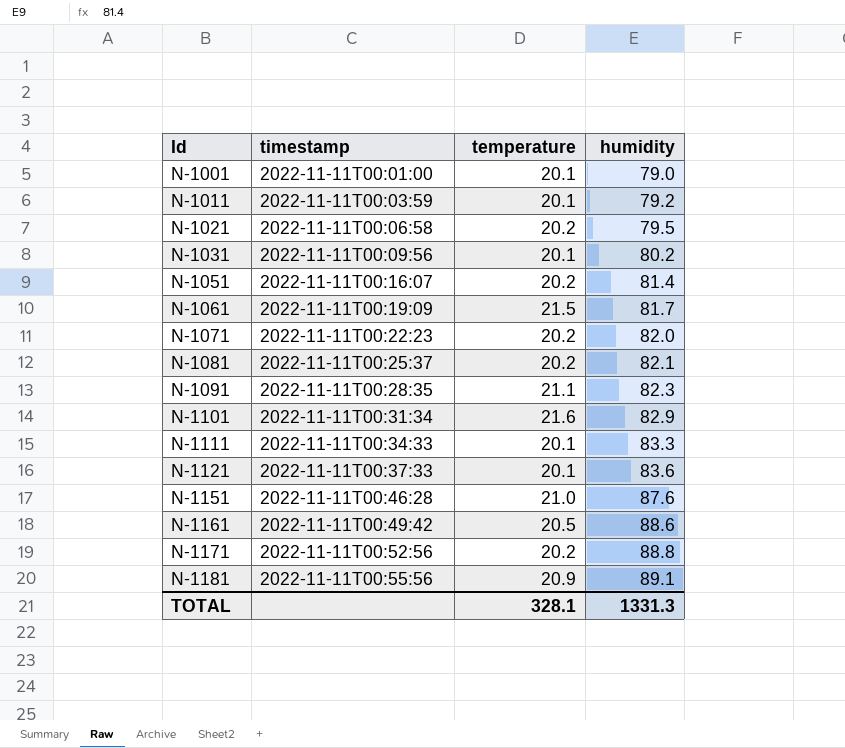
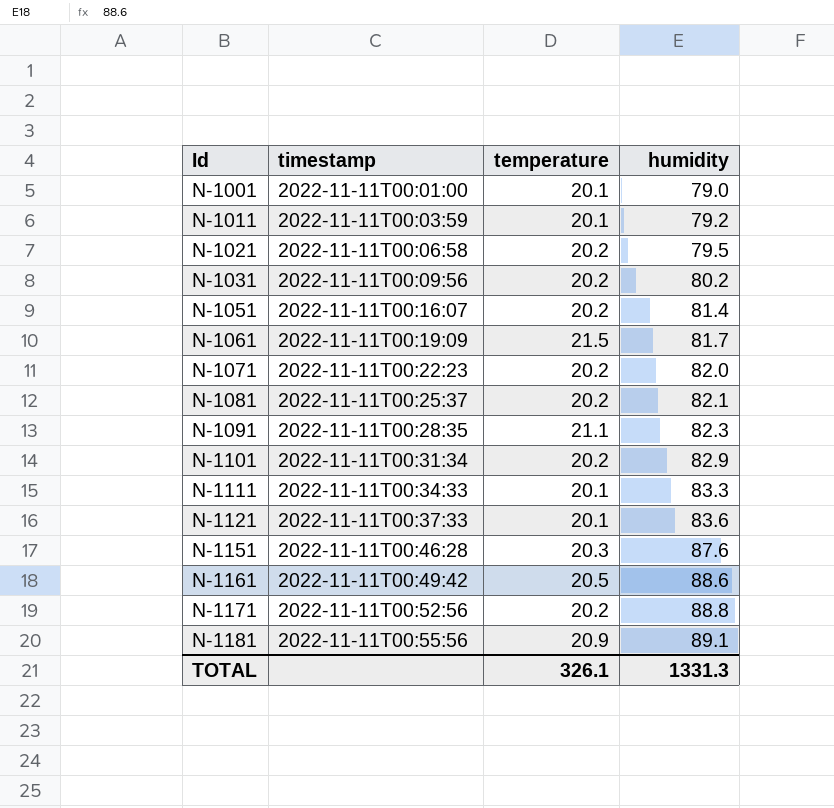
N-1031 | temperature: 20.1 -> 20.2
N-1101 | temperature: 21.6 -> 20.2
N-1151 | temperature: 21.0 -> 20.3
TOTAL | temperature: 328.1 -> 326.1

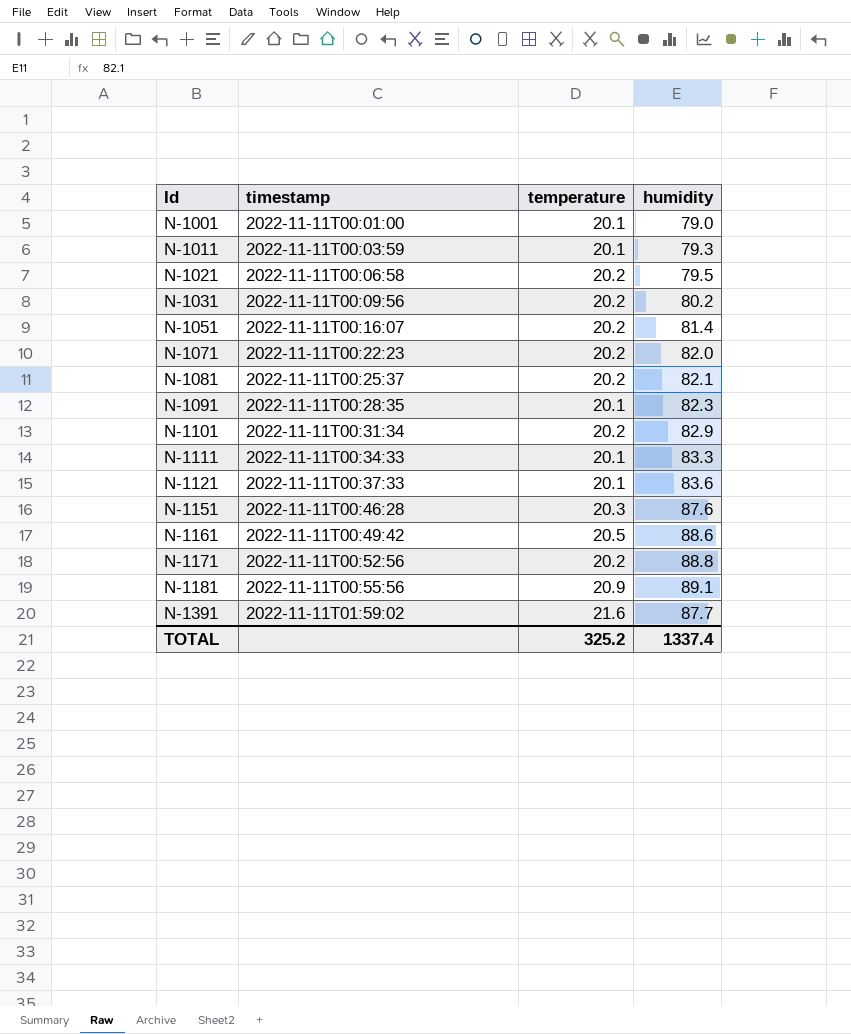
row N-1061: 2022-11-11T00:19:09 | 21.5 | 81.7 -> none
N-1011 | humidity: 79.2 -> 79.3
N-1091 | temperature: 21.1 -> 20.1
row N-1391: none -> 2022-11-11T01:59:02 | 21.6 | 87.7
TOTAL | temperature: 326.1 -> 325.2
TOTAL | humidity: 1331.3 -> 1337.4

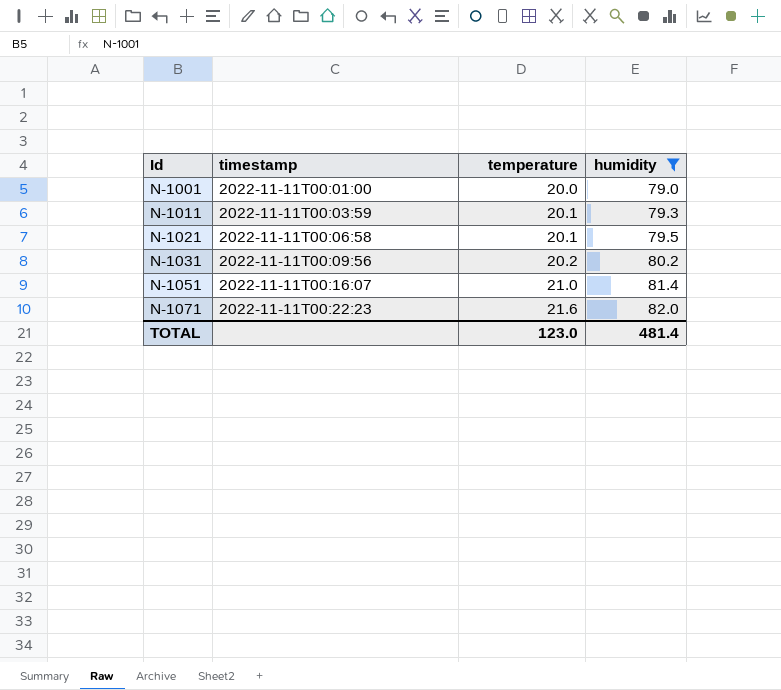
filter: none -> humidity <= 82.0
N-1001 | temperature: 20.1 -> 20.0
N-1021 | temperature: 20.2 -> 20.1
N-1051 | temperature: 20.2 -> 21.0
N-1071 | temperature: 20.2 -> 21.6
TOTAL | temperature: 325.2 -> 123.0
TOTAL | humidity: 1337.4 -> 481.4

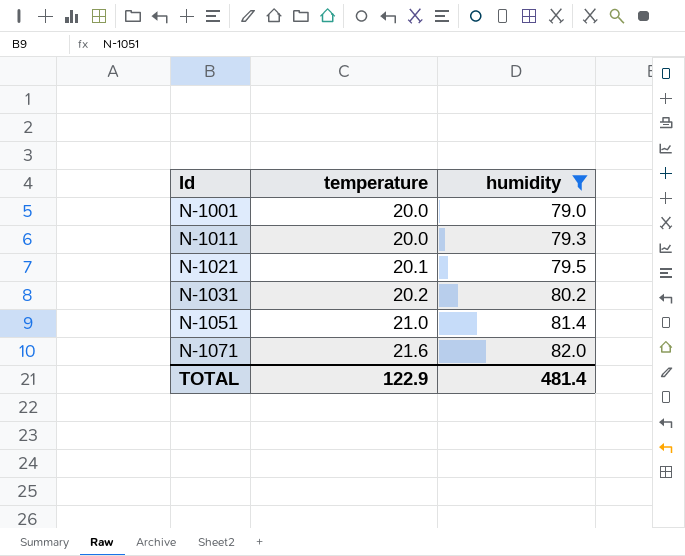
column timestamp | position: 2 -> none
N-1011 | temperature: 20.1 -> 20.0
TOTAL | temperature: 123.0 -> 122.9

